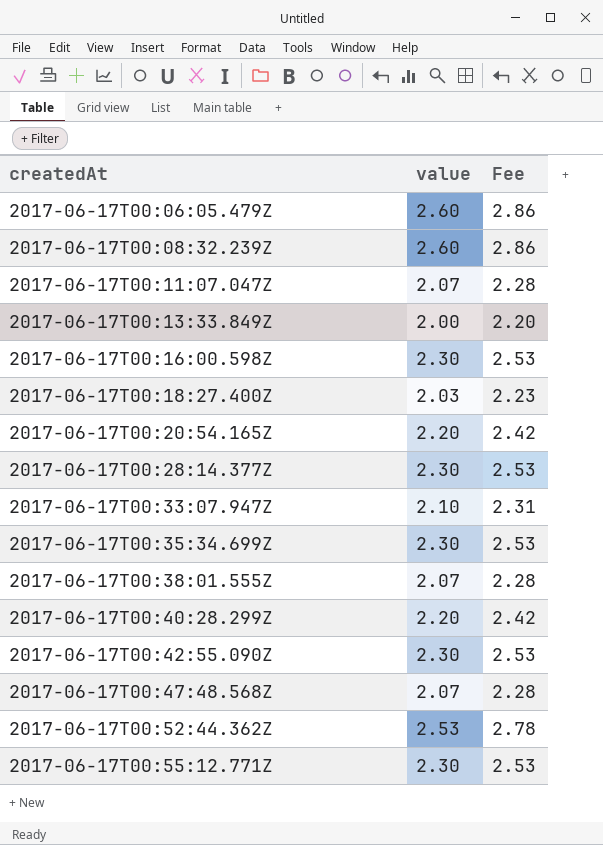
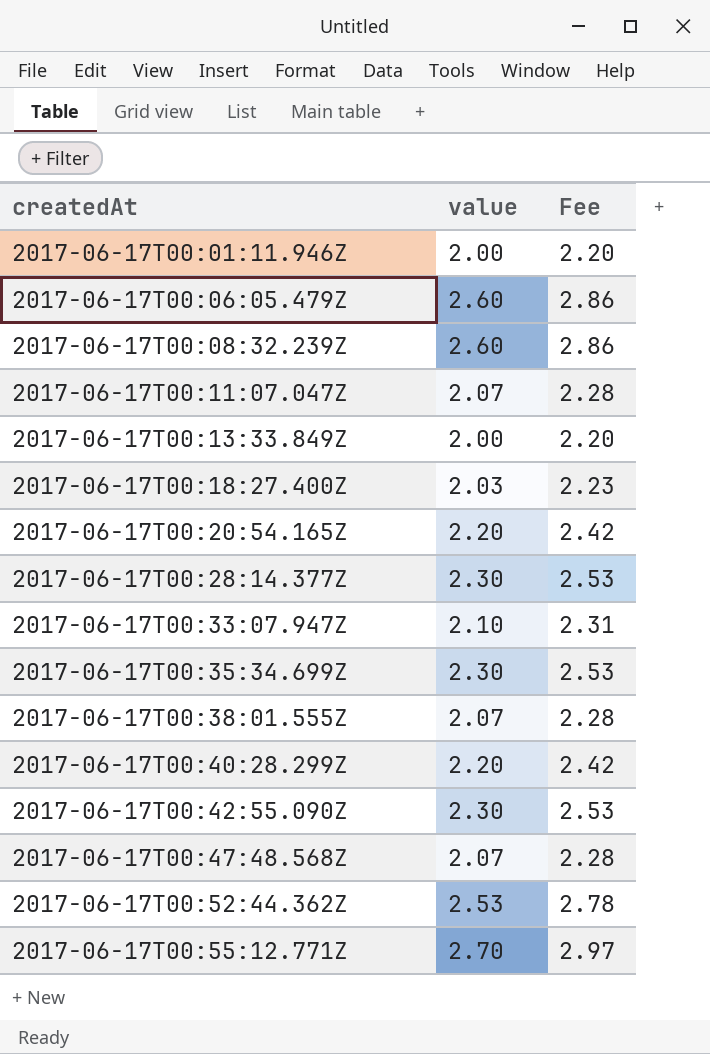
row 2017-06-17T00:16:00.598Z: 2.30 | 2.53 -> none
row 2017-06-17T00:01:11.946Z: none -> 2.00 | 2.20
2017-06-17T00:55:12.771Z | value: 2.30 -> 2.70
2017-06-17T00:55:12.771Z | Fee: 2.53 -> 2.97

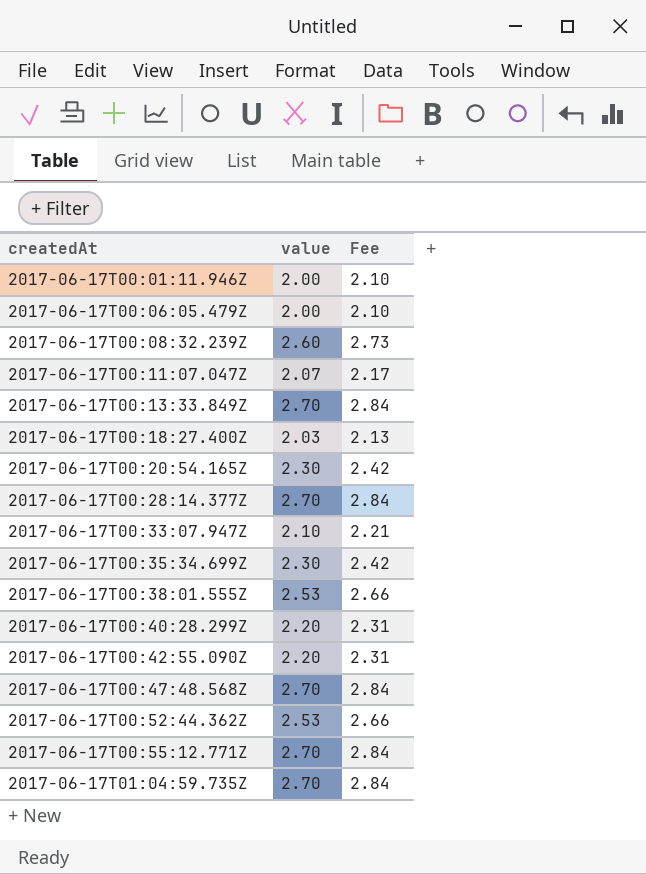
column Fee | formula: [value] * 1.1 -> [value] * 1.05
2017-06-17T00:06:05.479Z | value: 2.60 -> 2.00
2017-06-17T00:13:33.849Z | value: 2.00 -> 2.70
2017-06-17T00:20:54.165Z | value: 2.20 -> 2.30
2017-06-17T00:28:14.377Z | value: 2.30 -> 2.70
2017-06-17T00:38:01.555Z | value: 2.07 -> 2.53
2017-06-17T00:42:55.090Z | value: 2.30 -> 2.20
2017-06-17T00:47:48.568Z | value: 2.07 -> 2.70
row 2017-06-17T01:04:59.735Z: none -> 2.70 | 2.84

